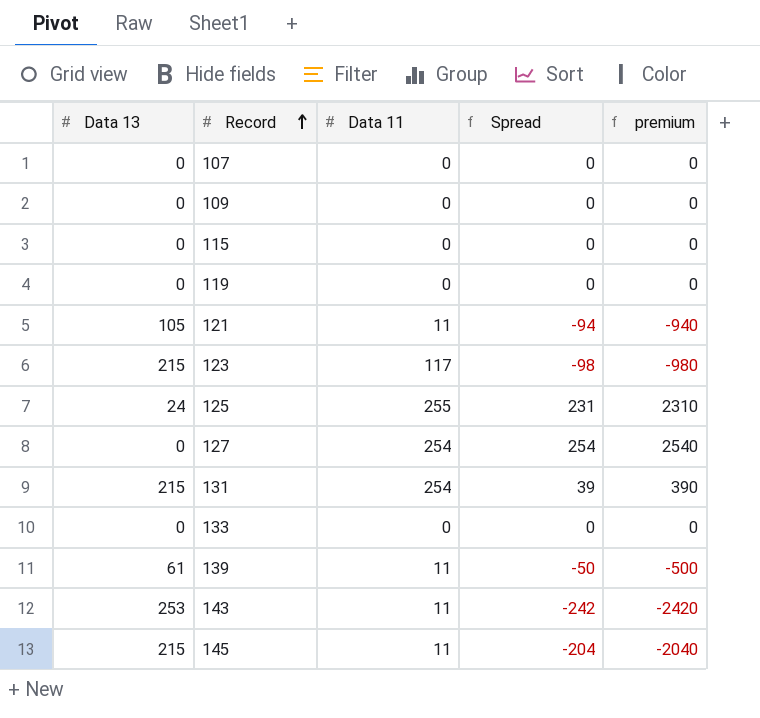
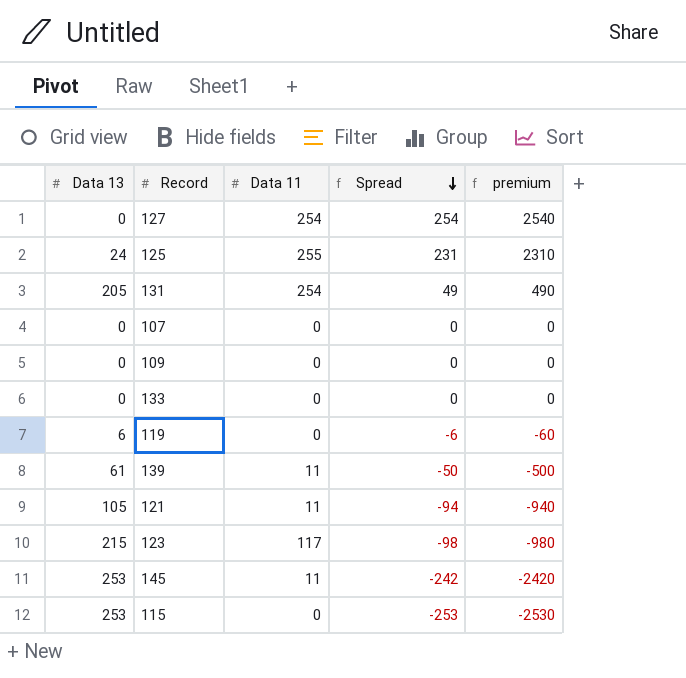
row order: Record ascending -> Spread descending
row 143: 253 | 11 | -242 | -2420 -> none
131 | Data 13: 215 -> 205
131 | Spread: 39 -> 49
131 | premium: 390 -> 490
119 | Data 13: 0 -> 6
119 | Spread: 0 -> -6
119 | premium: 0 -> -60
145 | Data 13: 215 -> 253
145 | Spread: -204 -> -242
145 | premium: -2040 -> -2420
115 | Data 13: 0 -> 253
115 | Spread: 0 -> -253
115 | premium: 0 -> -2530

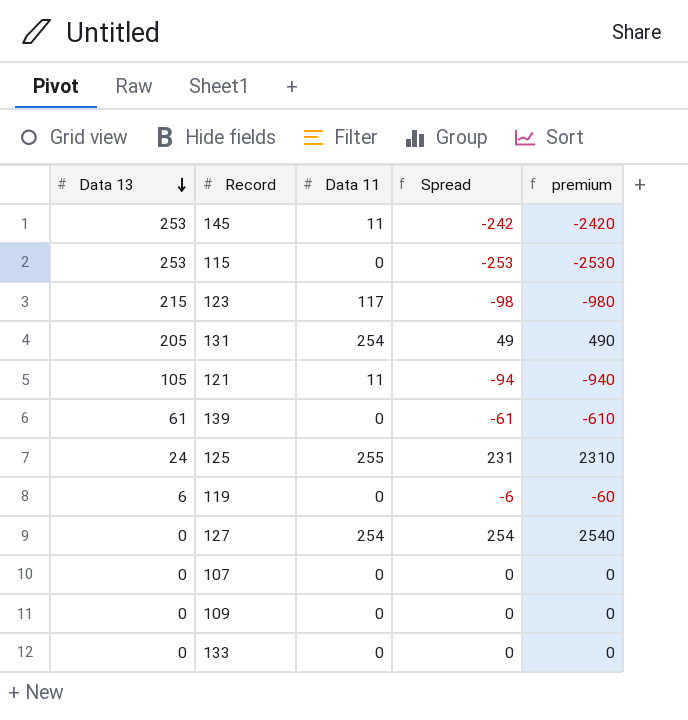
row order: Spread descending -> Data 13 descending
139 | Data 11: 11 -> 0
139 | Spread: -50 -> -61
139 | premium: -500 -> -610

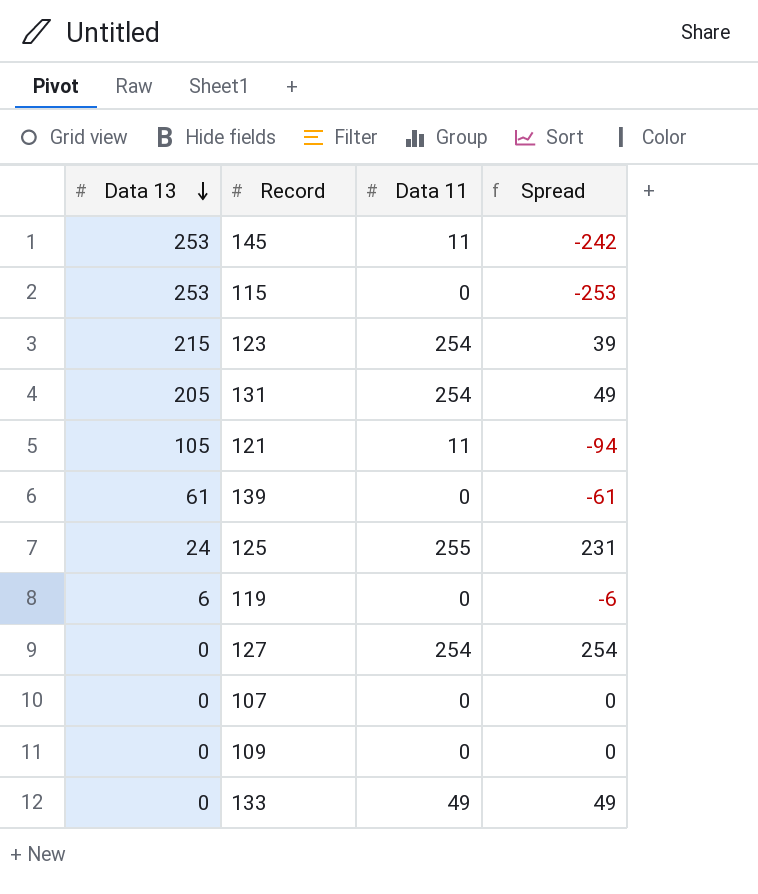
column premium | formula: [Spread] * 10 -> none
123 | Data 11: 117 -> 254
123 | Spread: -98 -> 39
133 | Data 11: 0 -> 49
133 | Spread: 0 -> 49

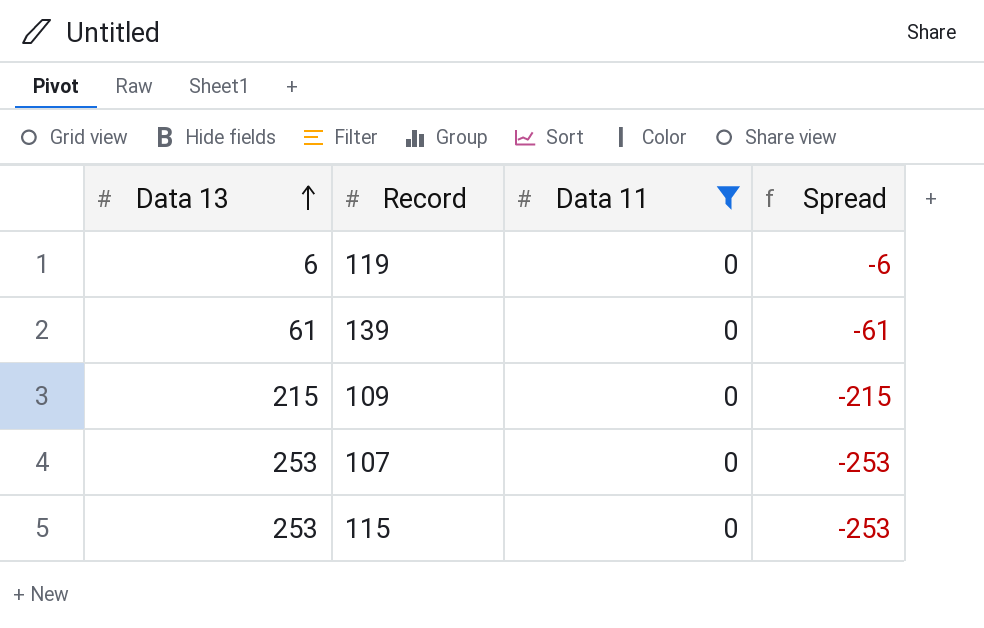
filter: none -> Data 11 = 0
row order: Data 13 descending -> Data 13 ascending
109 | Data 13: 0 -> 215
109 | Spread: 0 -> -215
107 | Data 13: 0 -> 253
107 | Spread: 0 -> -253

